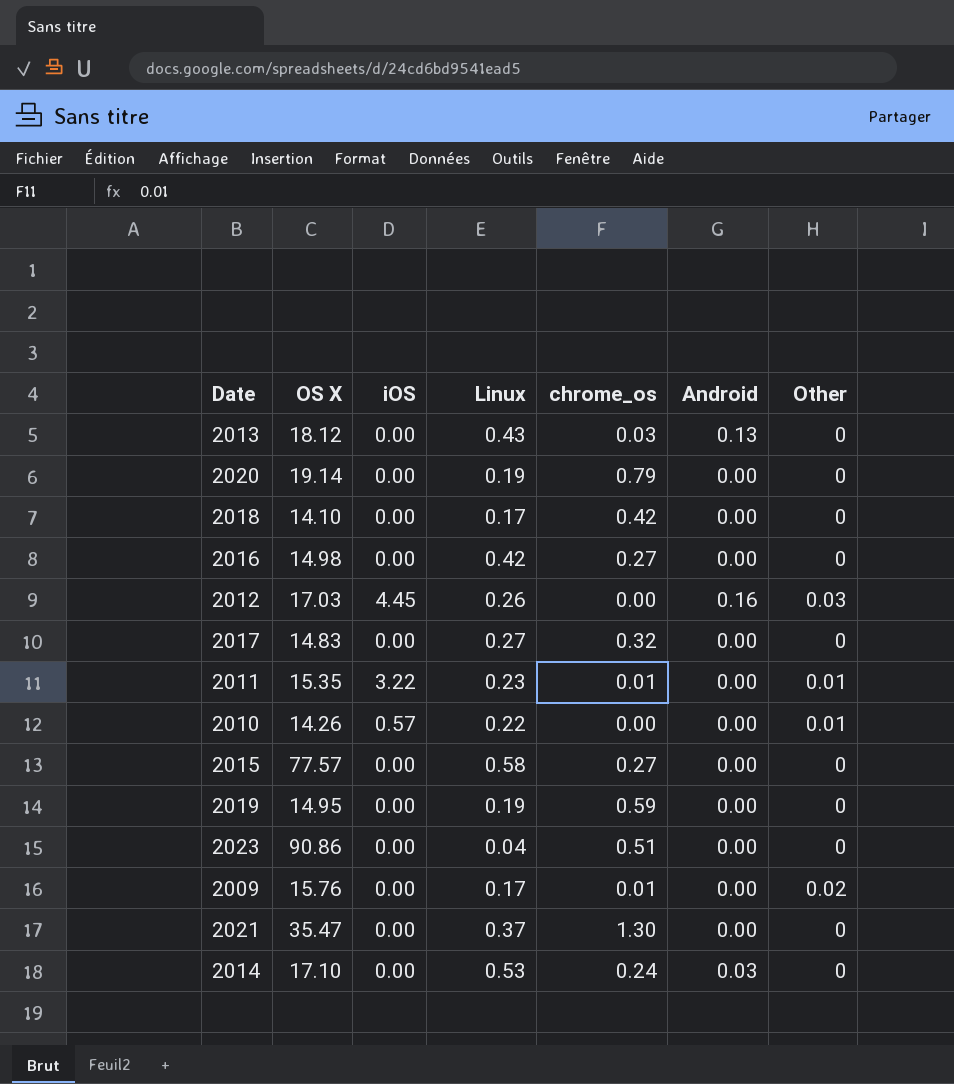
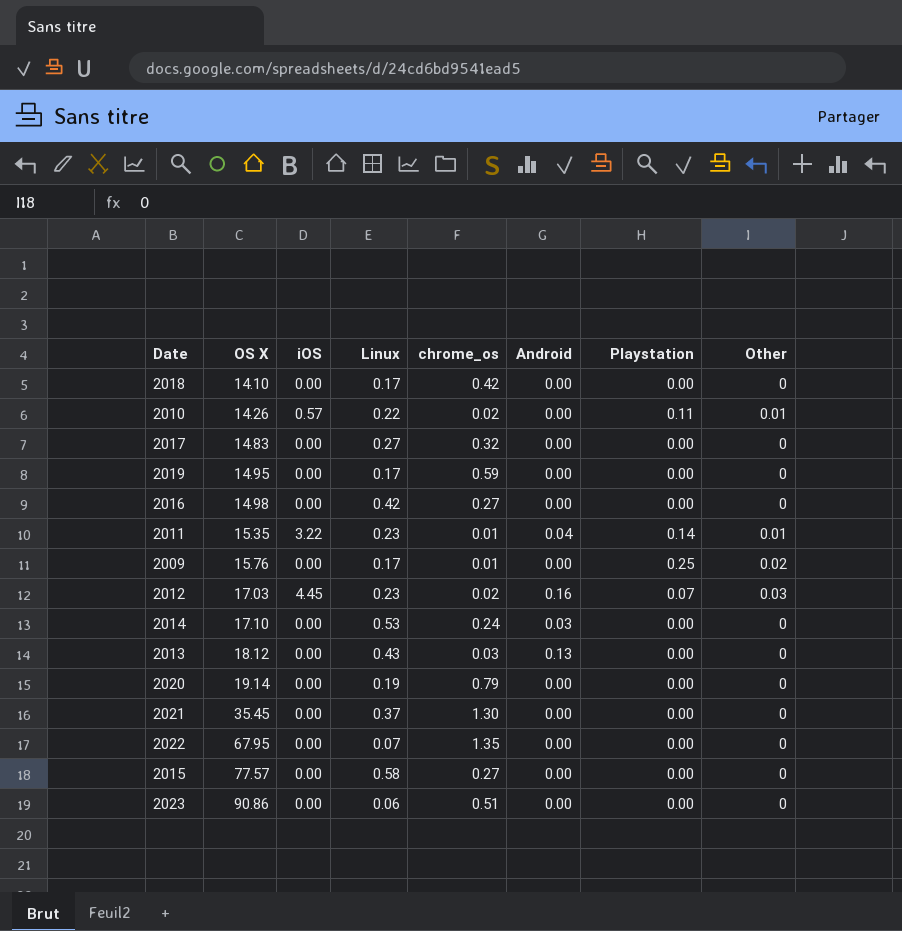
row order: none -> OS X ascending
column Playstation | position: none -> 7
2010 | chrome_os: 0.00 -> 0.02
2019 | Linux: 0.19 -> 0.17
2011 | Android: 0.00 -> 0.04
2012 | Linux: 0.26 -> 0.23
2012 | chrome_os: 0.00 -> 0.02
2021 | OS X: 35.47 -> 35.45
row 2022: none -> 67.95 | 0.00 | 0.07 | 1.35 | 0.00 | 0.00 | 0
2023 | Linux: 0.04 -> 0.06

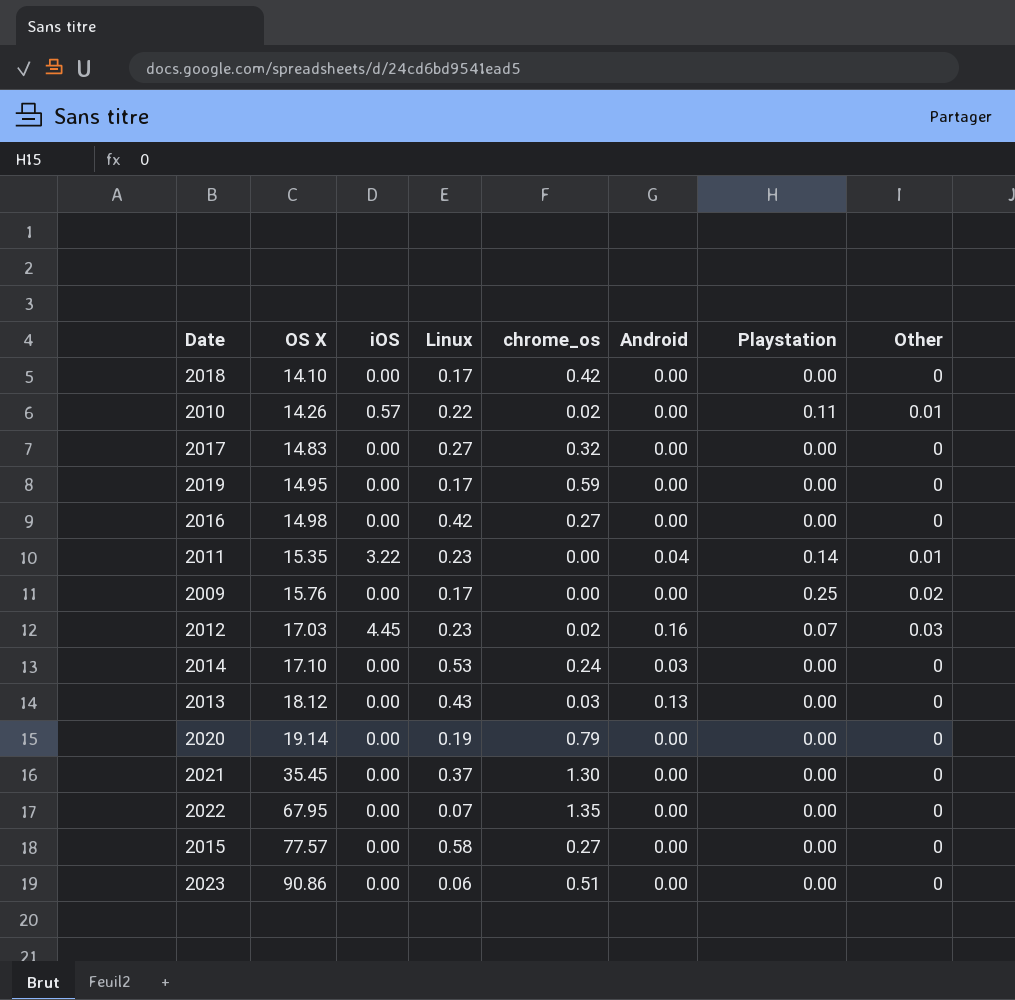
2011 | chrome_os: 0.01 -> 0.00
2009 | chrome_os: 0.01 -> 0.00

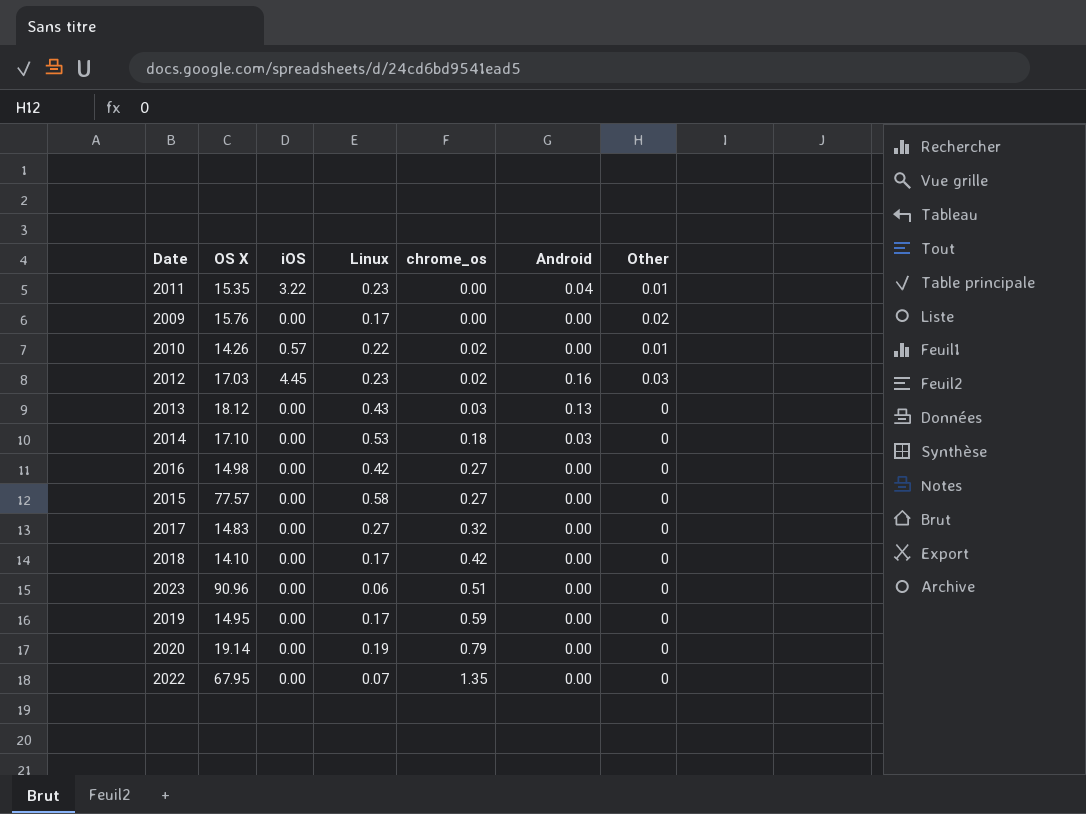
row order: OS X ascending -> chrome_os ascending
column Playstation | position: 7 -> none
row 2021: 35.45 | 0.00 | 0.37 | 1.30 | 0.00 | 0.00 | 0 -> none
2014 | chrome_os: 0.24 -> 0.18
2023 | OS X: 90.86 -> 90.96

